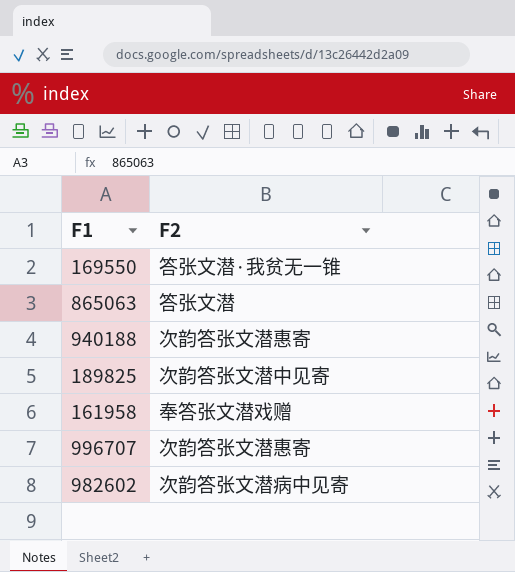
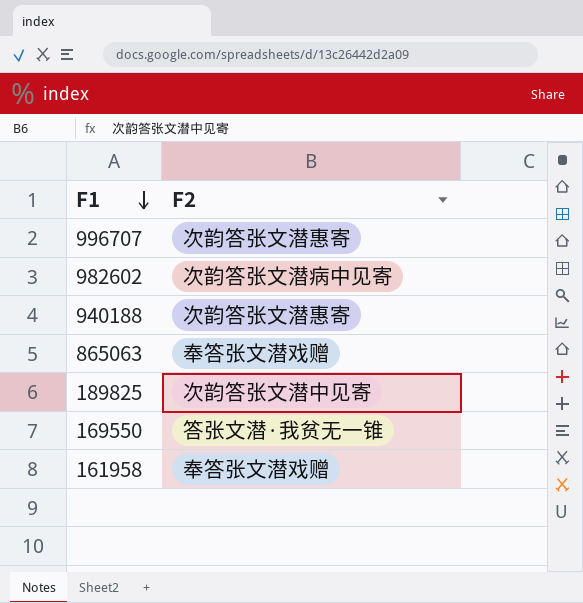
row order: none -> F1 descending
865063 | F2: 答张文潜 -> 奉答张文潜戏赠

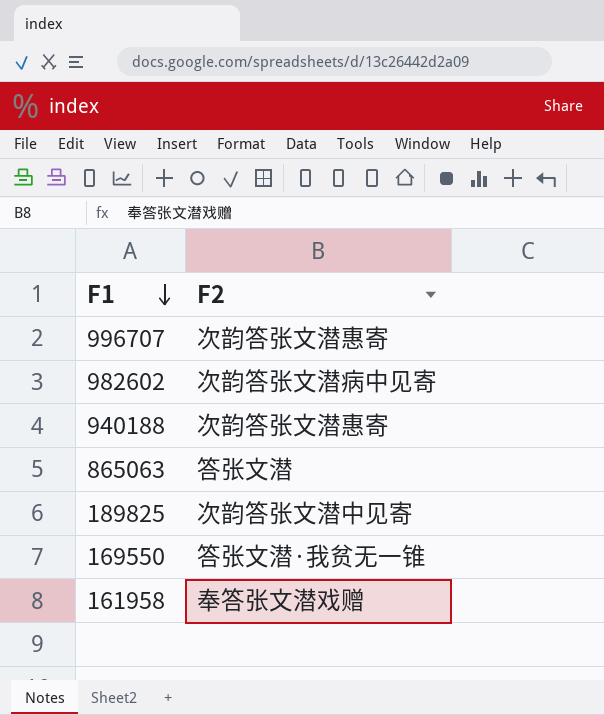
865063 | F2: 奉答张文潜戏赠 -> 答张文潜

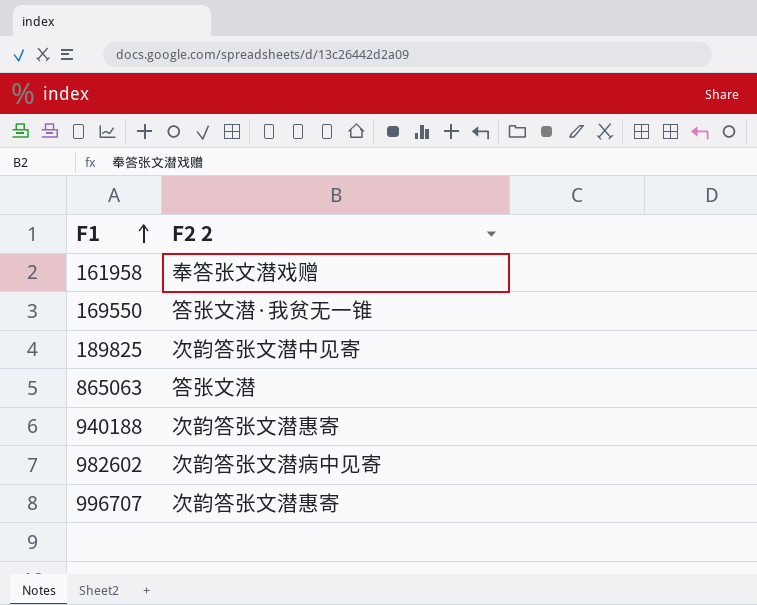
row order: F1 descending -> F1 ascending
column name: F2 -> F2 2

